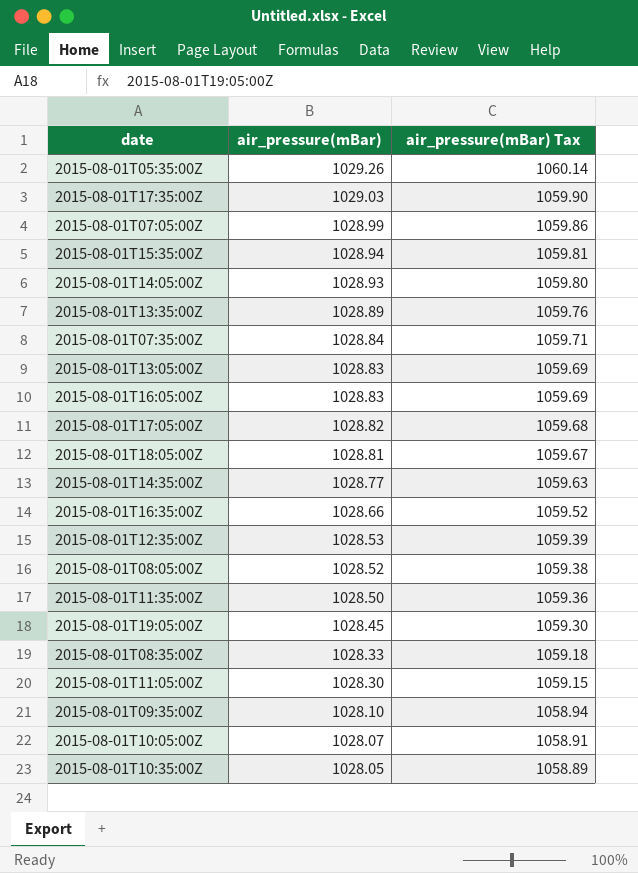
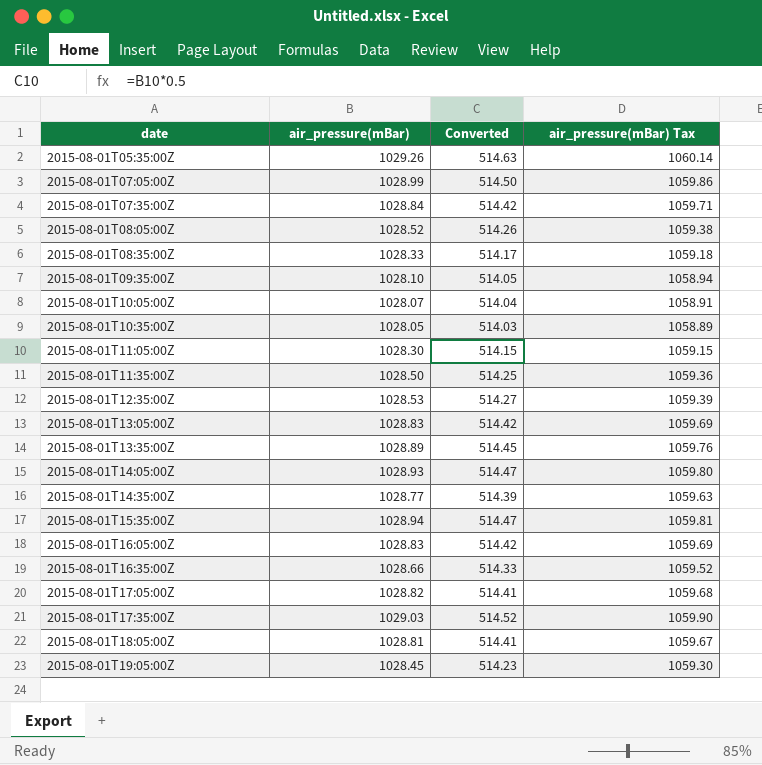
row order: air_pressure(mBar) descending -> date ascending
column Converted | formula: none -> [air_pressure(mBar)] * 0.5

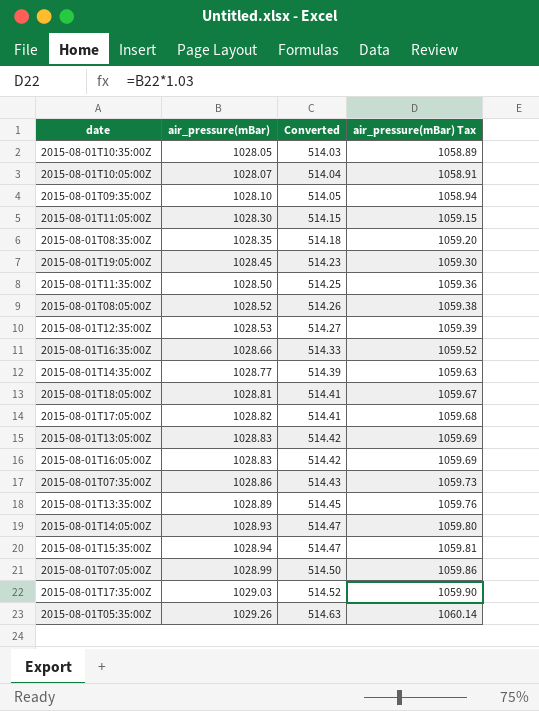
row order: date ascending -> air_pressure(mBar) ascending
2015-08-01T08:35:00Z | air_pressure(mBar): 1028.33 -> 1028.35
2015-08-01T08:35:00Z | Converted: 514.17 -> 514.18
2015-08-01T08:35:00Z | air_pressure(mBar) Tax: 1059.18 -> 1059.20
2015-08-01T07:35:00Z | air_pressure(mBar): 1028.84 -> 1028.86
2015-08-01T07:35:00Z | Converted: 514.42 -> 514.43
2015-08-01T07:35:00Z | air_pressure(mBar) Tax: 1059.71 -> 1059.73

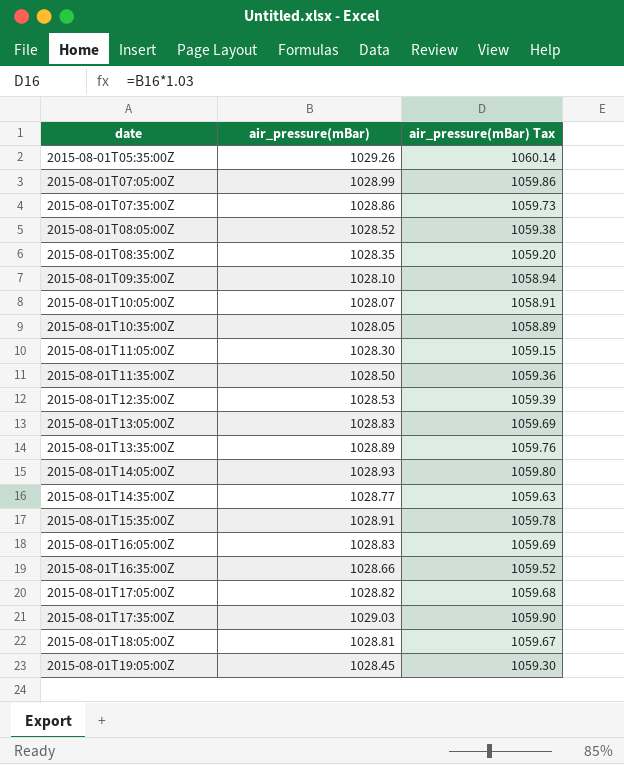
row order: air_pressure(mBar) ascending -> date ascending
column Converted | formula: [air_pressure(mBar)] * 0.5 -> none
2015-08-01T15:35:00Z | air_pressure(mBar): 1028.94 -> 1028.91
2015-08-01T15:35:00Z | air_pressure(mBar) Tax: 1059.81 -> 1059.78

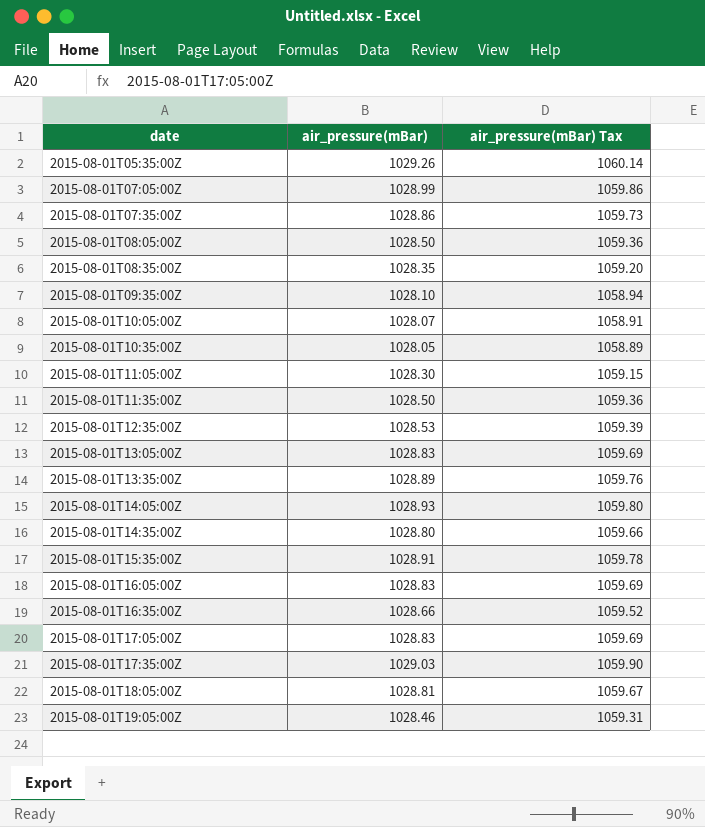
2015-08-01T08:05:00Z | air_pressure(mBar): 1028.52 -> 1028.50
2015-08-01T08:05:00Z | air_pressure(mBar) Tax: 1059.38 -> 1059.36
2015-08-01T14:35:00Z | air_pressure(mBar): 1028.77 -> 1028.80
2015-08-01T14:35:00Z | air_pressure(mBar) Tax: 1059.63 -> 1059.66
2015-08-01T17:05:00Z | air_pressure(mBar): 1028.82 -> 1028.83
2015-08-01T17:05:00Z | air_pressure(mBar) Tax: 1059.68 -> 1059.69
2015-08-01T19:05:00Z | air_pressure(mBar): 1028.45 -> 1028.46
2015-08-01T19:05:00Z | air_pressure(mBar) Tax: 1059.30 -> 1059.31

